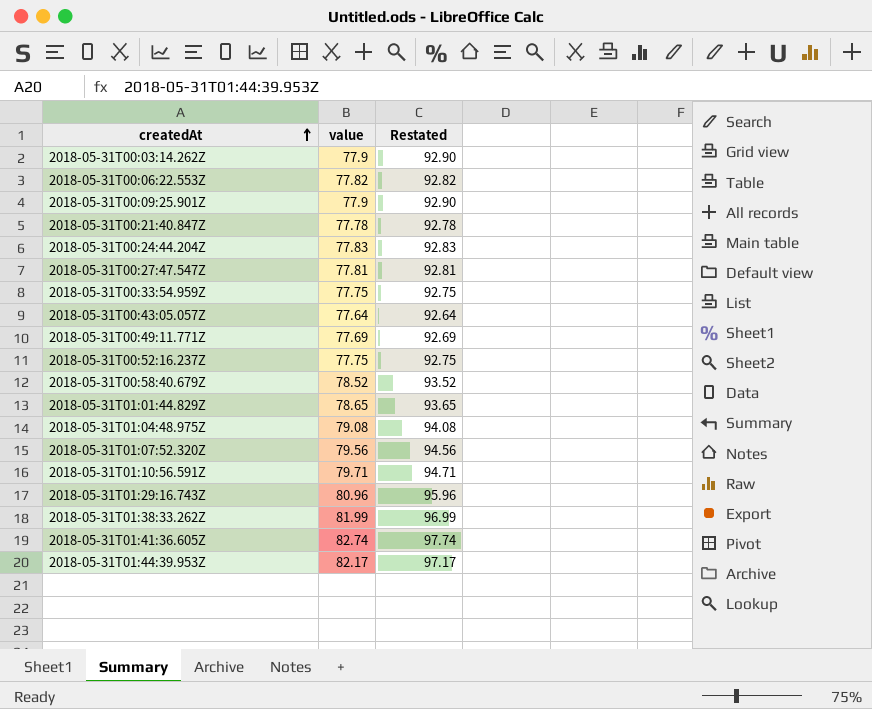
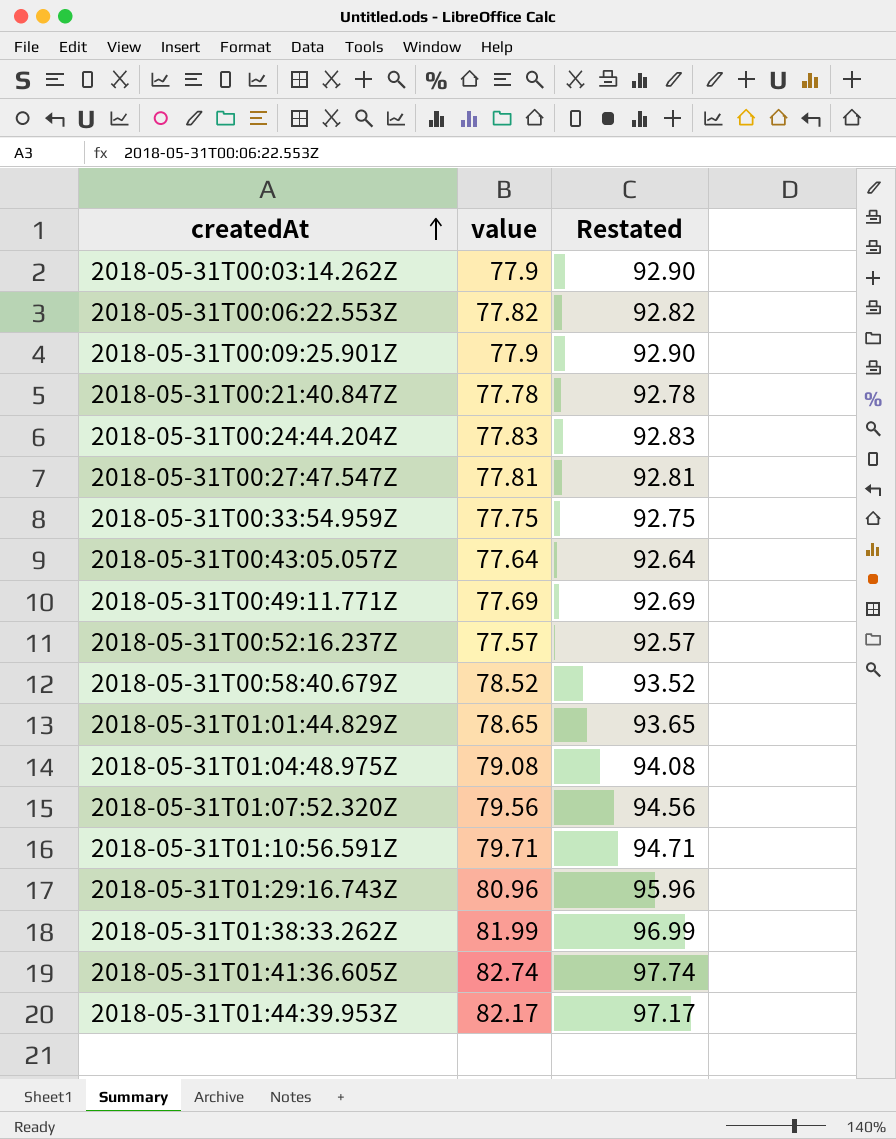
2018-05-31T00:52:16.237Z | value: 77.75 -> 77.57
2018-05-31T00:52:16.237Z | Restated: 92.75 -> 92.57

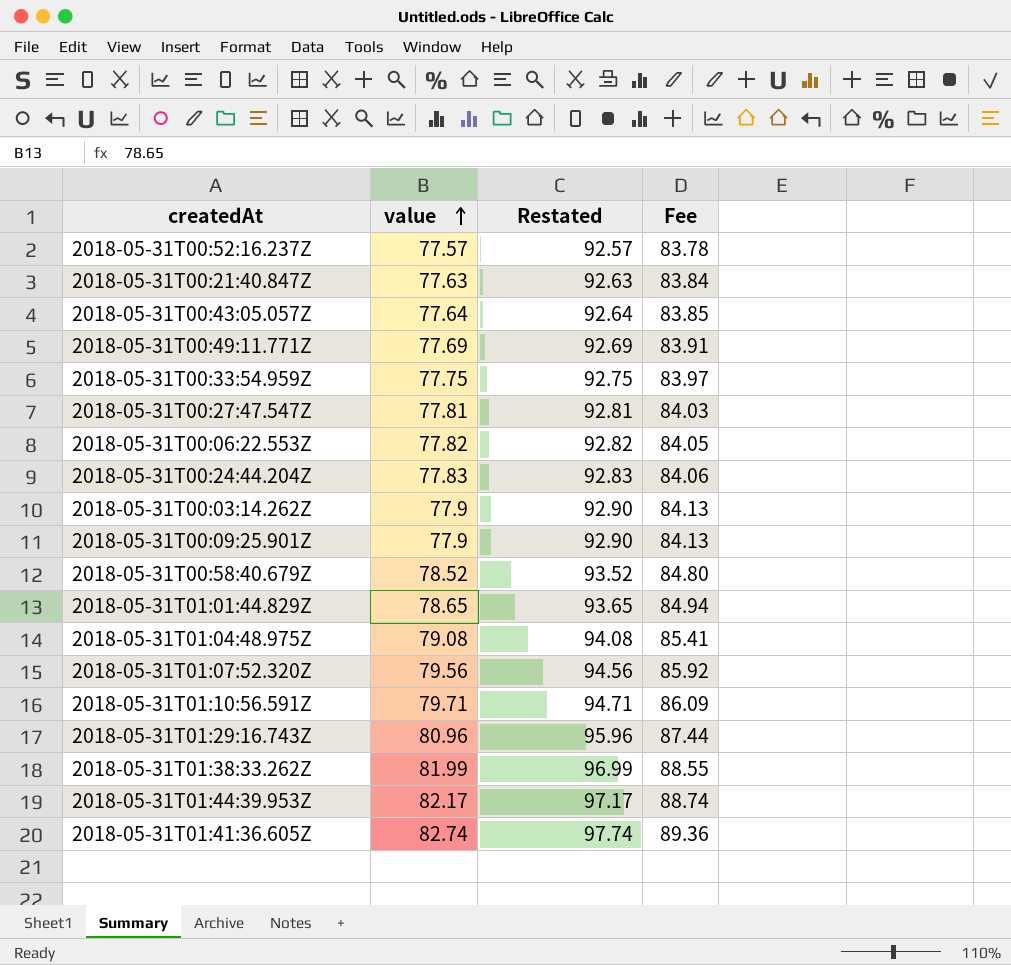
row order: createdAt ascending -> value ascending
column Fee | formula: none -> [value] * 1.08
2018-05-31T00:21:40.847Z | value: 77.78 -> 77.63
2018-05-31T00:21:40.847Z | Restated: 92.78 -> 92.63

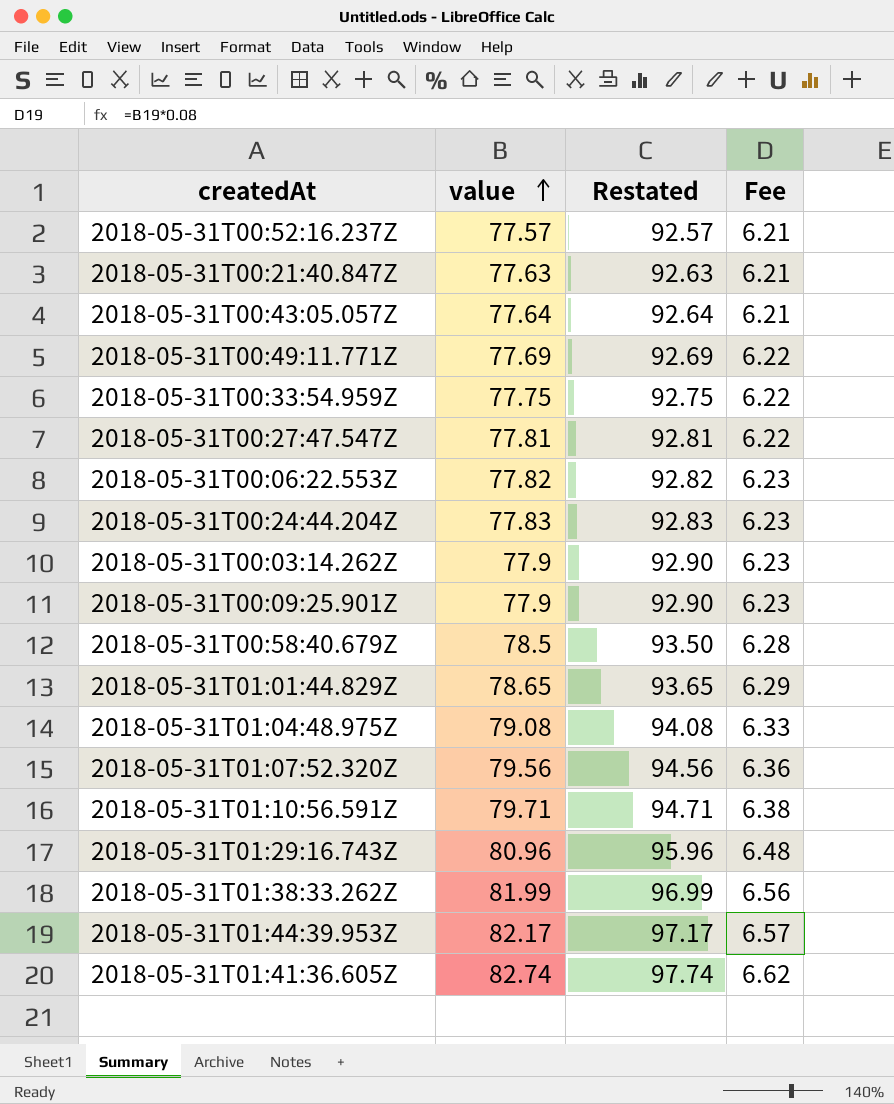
column Fee | formula: [value] * 1.08 -> [value] * 0.08
2018-05-31T00:58:40.679Z | value: 78.52 -> 78.5
2018-05-31T00:58:40.679Z | Restated: 93.52 -> 93.50

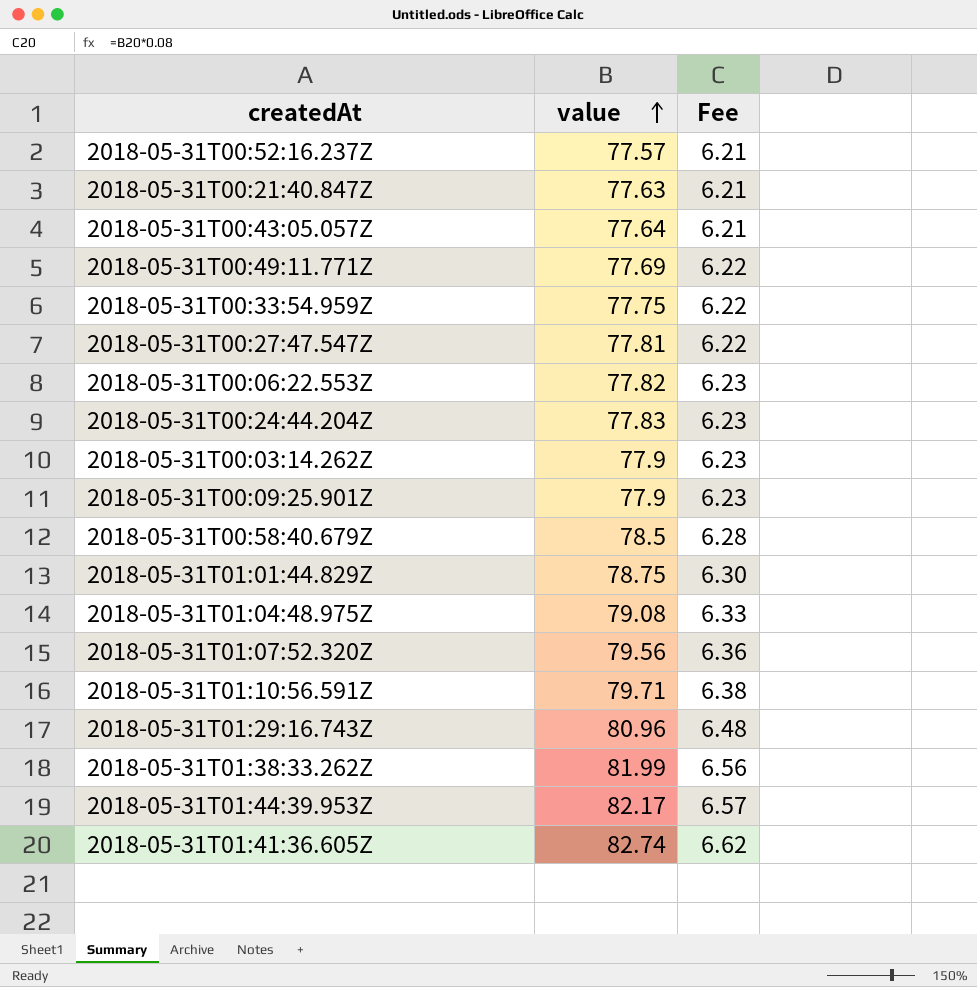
column Restated | formula: [value] + 15 -> none
2018-05-31T01:01:44.829Z | value: 78.65 -> 78.75
2018-05-31T01:01:44.829Z | Fee: 6.29 -> 6.30

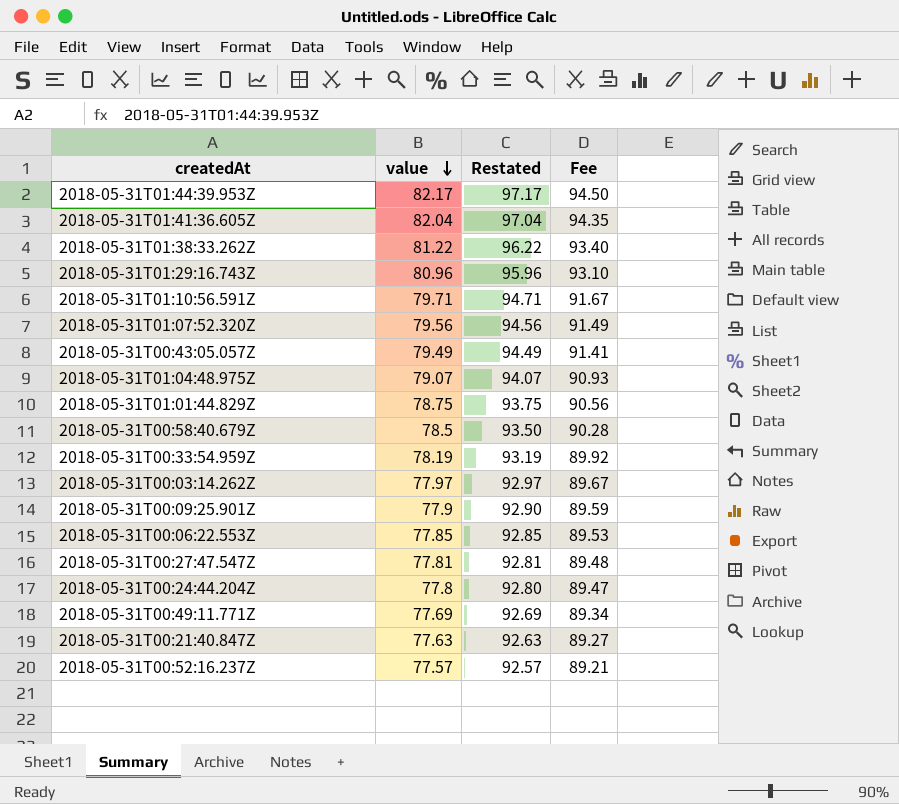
row order: value ascending -> value descending
column Restated | formula: none -> [value] + 15
column Fee | formula: [value] * 0.08 -> [value] * 1.15
2018-05-31T01:41:36.605Z | value: 82.74 -> 82.04
2018-05-31T01:38:33.262Z | value: 81.99 -> 81.22
2018-05-31T00:43:05.057Z | value: 77.64 -> 79.49
2018-05-31T01:04:48.975Z | value: 79.08 -> 79.07
2018-05-31T00:33:54.959Z | value: 77.75 -> 78.19
2018-05-31T00:03:14.262Z | value: 77.9 -> 77.97
2018-05-31T00:06:22.553Z | value: 77.82 -> 77.85
2018-05-31T00:24:44.204Z | value: 77.83 -> 77.8

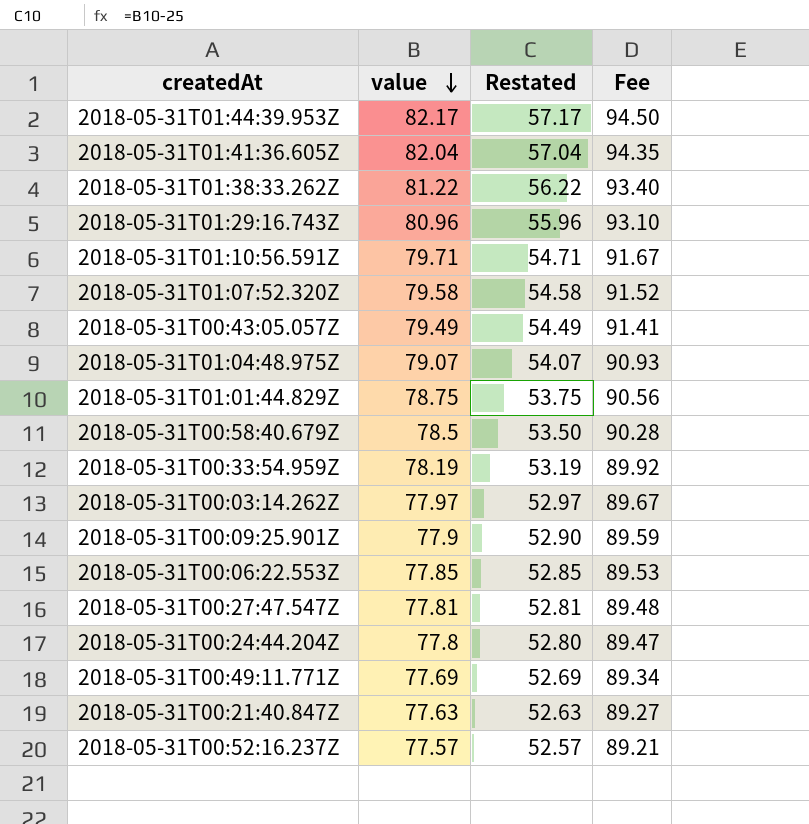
column Restated | formula: [value] + 15 -> [value] - 25
2018-05-31T01:07:52.320Z | value: 79.56 -> 79.58
2018-05-31T01:07:52.320Z | Fee: 91.49 -> 91.52

